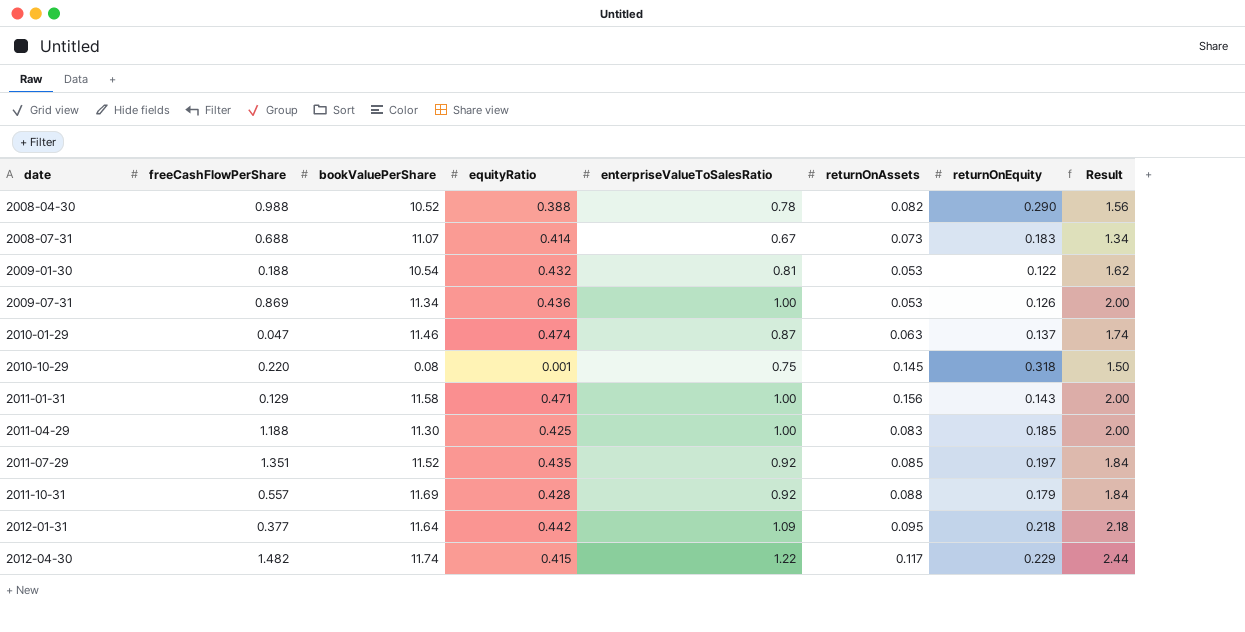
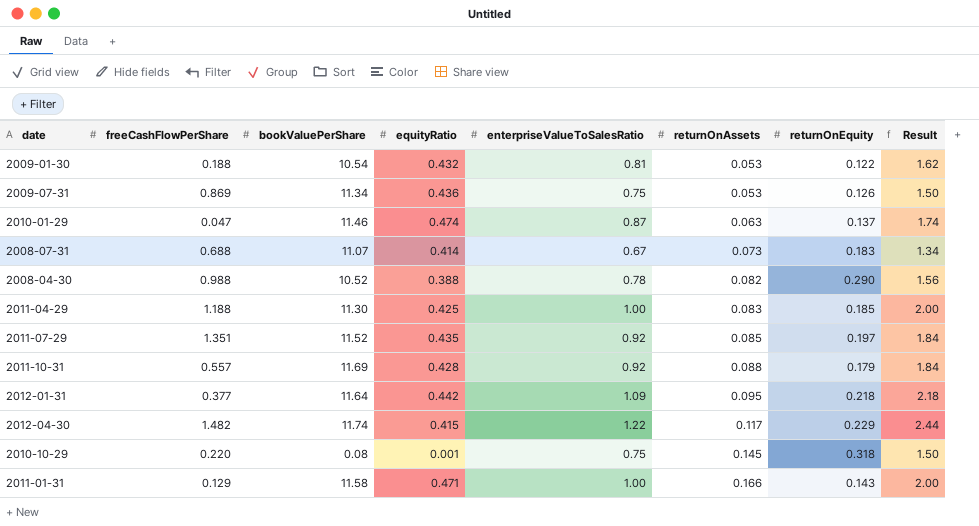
row order: date ascending -> returnOnAssets ascending
2009-07-31 | enterpriseValueToSalesRatio: 1.00 -> 0.75
2009-07-31 | Result: 2.00 -> 1.50
2011-01-31 | returnOnAssets: 0.156 -> 0.166

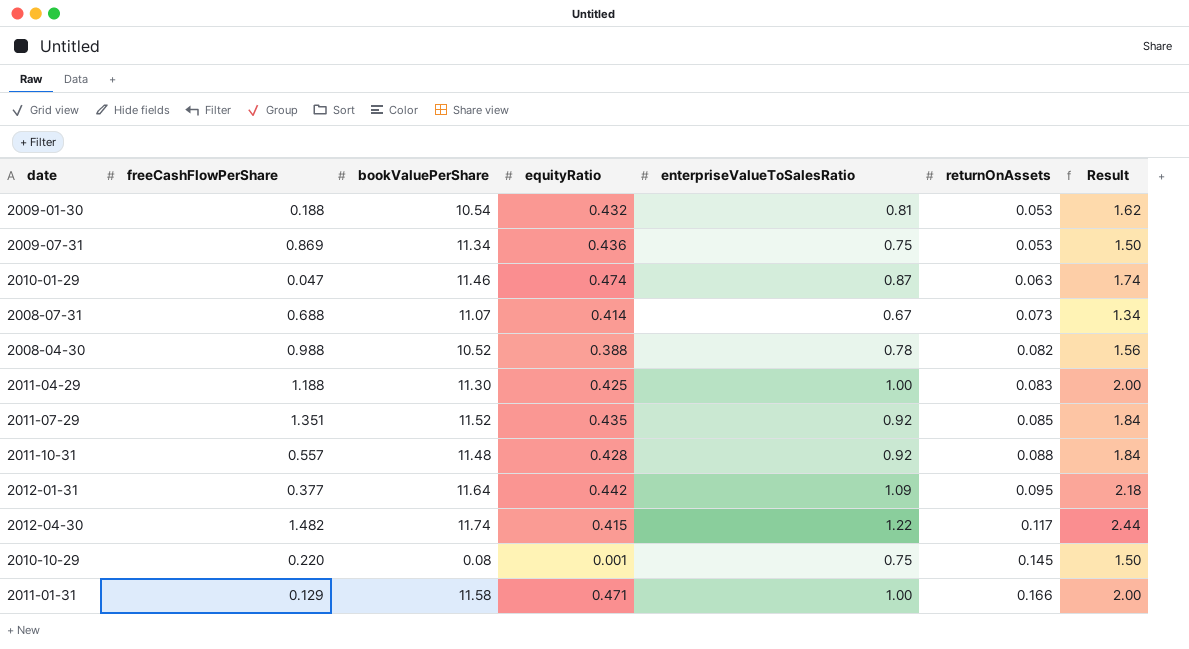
column returnOnEquity | position: 7 -> none
2011-10-31 | bookValuePerShare: 11.69 -> 11.48

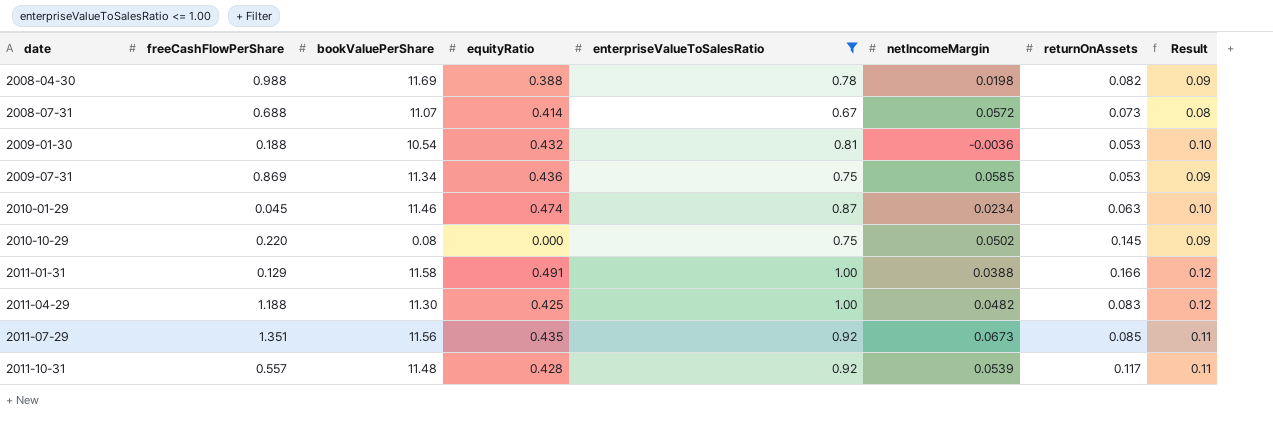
filter: none -> enterpriseValueToSalesRatio <= 1.00
row order: returnOnAssets ascending -> date ascending
column netIncomeMargin | position: none -> 6
column Result | formula: [enterpriseValueToSalesRatio] * 2 -> [enterpriseValueToSalesRatio] * 0.12
2008-04-30 | bookValuePerShare: 10.52 -> 11.69
2010-01-29 | freeCashFlowPerShare: 0.047 -> 0.045
2010-10-29 | equityRatio: 0.001 -> 0.000
2011-01-31 | equityRatio: 0.471 -> 0.491
2011-07-29 | bookValuePerShare: 11.52 -> 11.56
2011-10-31 | returnOnAssets: 0.088 -> 0.117

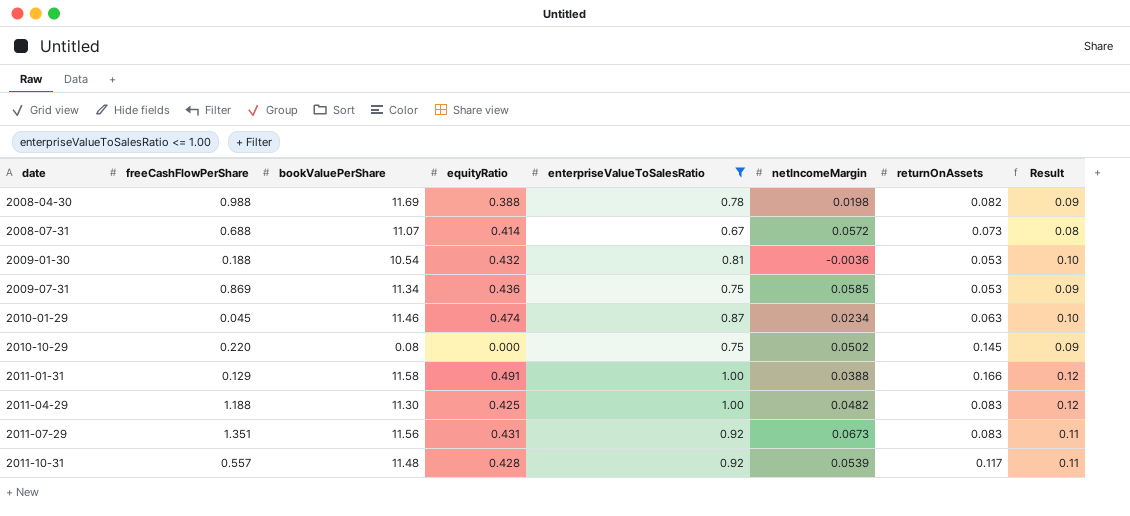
2011-07-29 | equityRatio: 0.435 -> 0.431
2011-07-29 | returnOnAssets: 0.085 -> 0.083

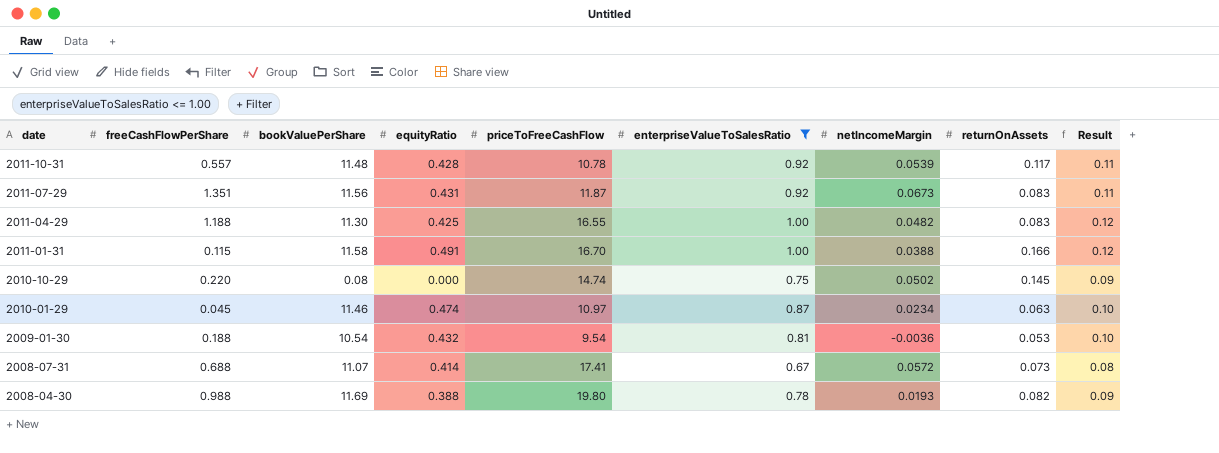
row order: date ascending -> date descending
column priceToFreeCashFlow | position: none -> 5
row 2009-07-31: 0.869 | 11.34 | 0.436 | 0.75 | 0.0585 | 0.053 | 0.09 -> none
2011-01-31 | freeCashFlowPerShare: 0.129 -> 0.115
2008-04-30 | netIncomeMargin: 0.0198 -> 0.0193

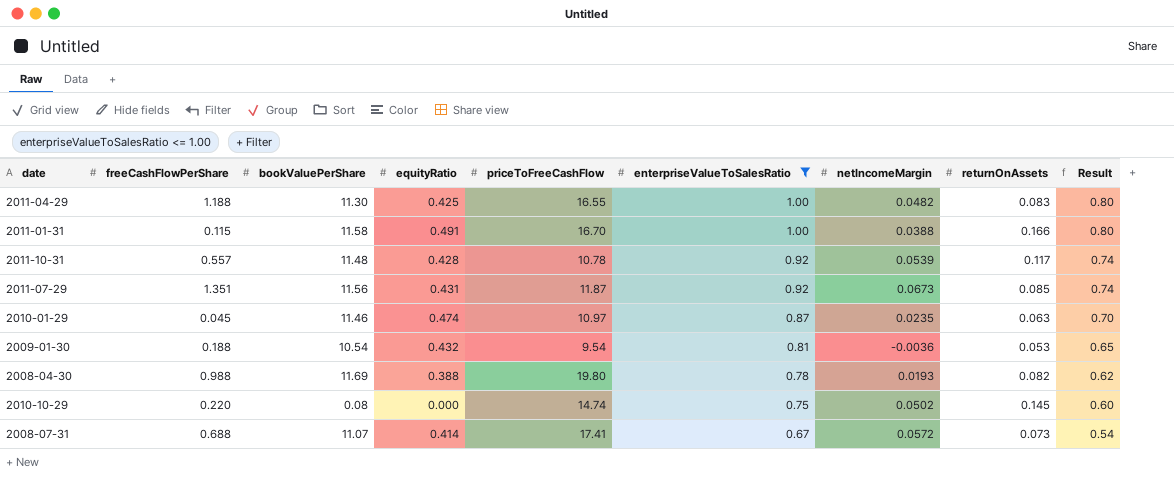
row order: date descending -> enterpriseValueToSalesRatio descending
column Result | formula: [enterpriseValueToSalesRatio] * 0.12 -> [enterpriseValueToSalesRatio] * 0.8
2011-07-29 | returnOnAssets: 0.083 -> 0.085
2010-01-29 | netIncomeMargin: 0.0234 -> 0.0235

